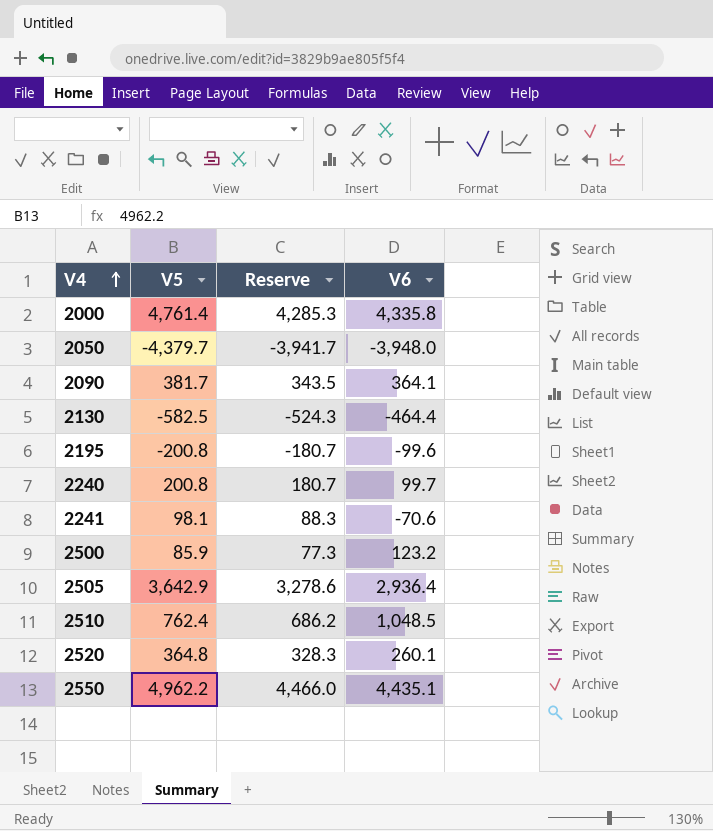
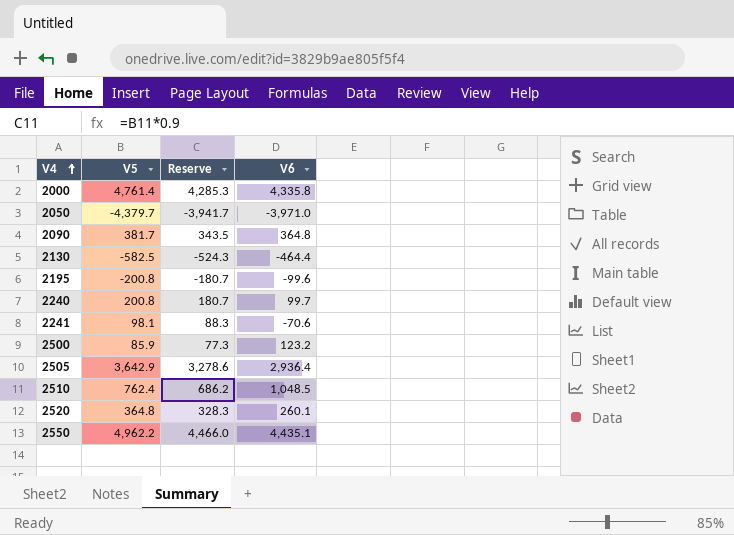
2050 | V6: -3,948.0 -> -3,971.0
2090 | V6: 364.1 -> 364.8

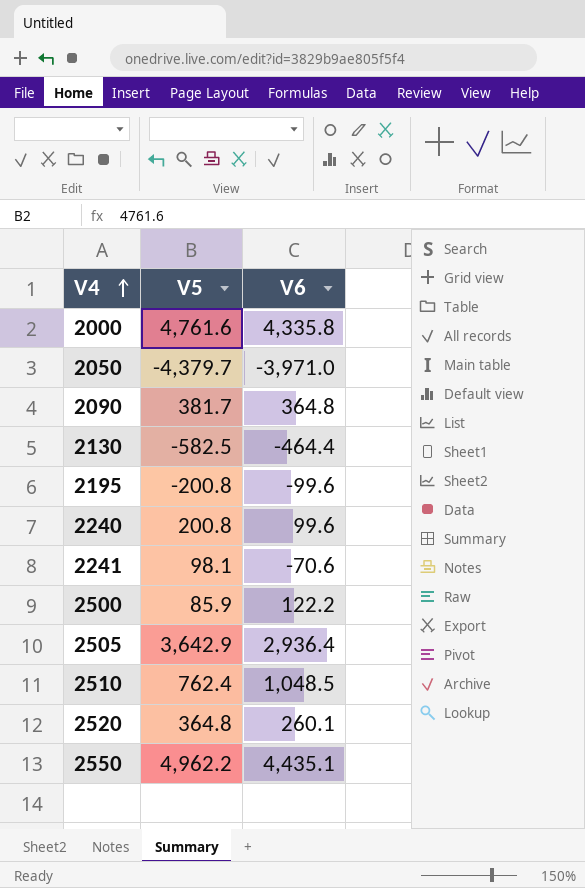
column Reserve | formula: [V5] * 0.9 -> none
2000 | V5: 4,761.4 -> 4,761.6
2240 | V6: 99.7 -> 99.6
2500 | V6: 123.2 -> 122.2

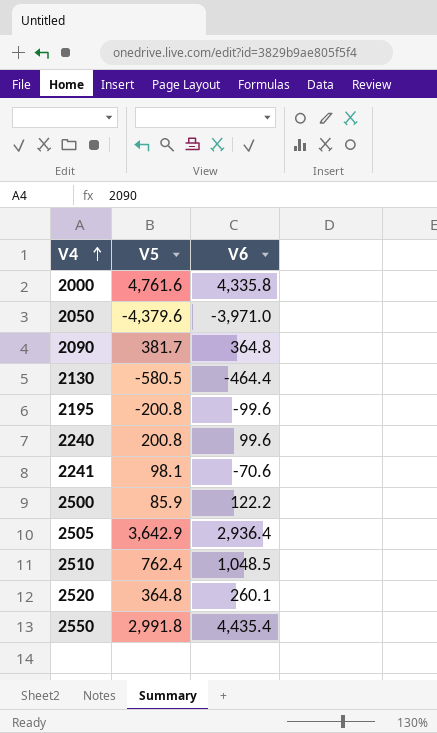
2050 | V5: -4,379.7 -> -4,379.6
2130 | V5: -582.5 -> -580.5
2550 | V5: 4,962.2 -> 2,991.8
2550 | V6: 4,435.1 -> 4,435.4

